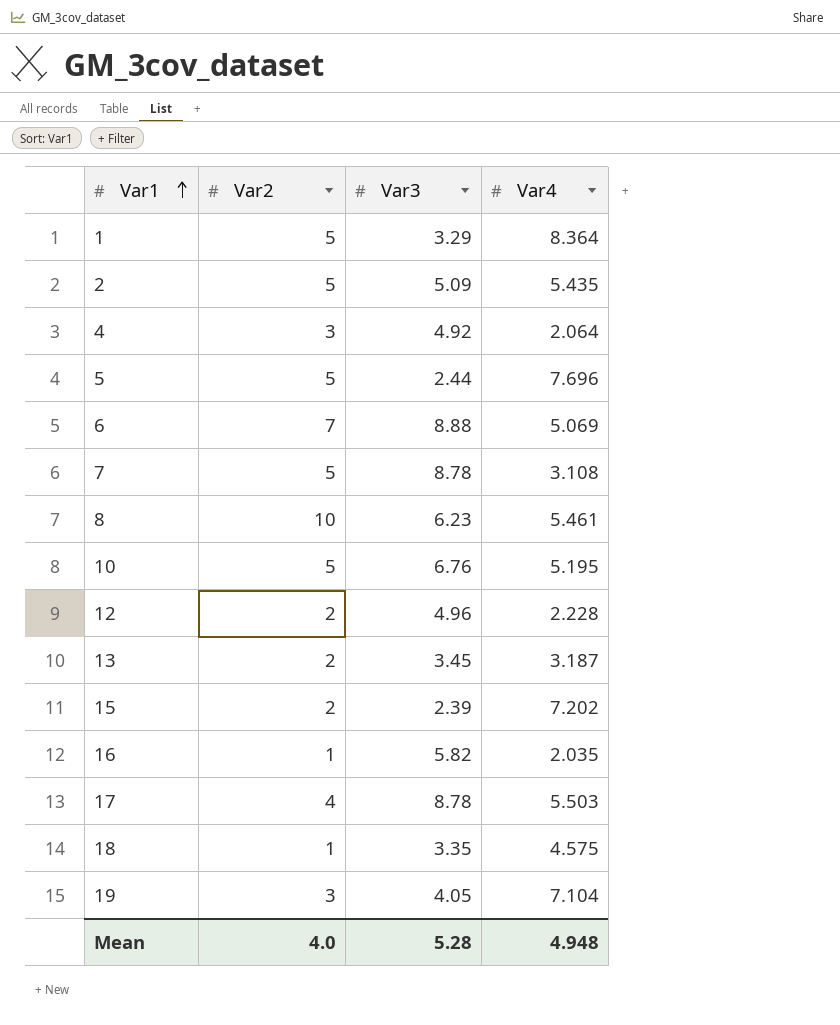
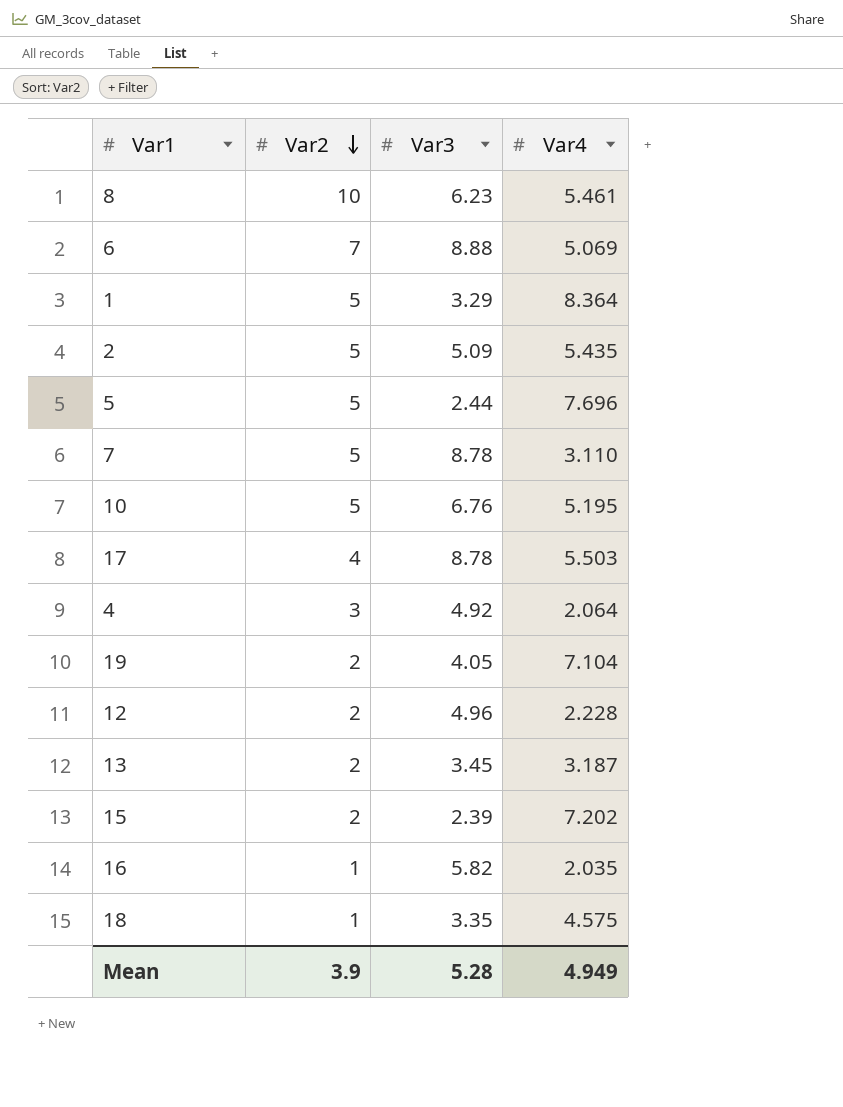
row order: Var1 ascending -> Var2 descending
7 | Var4: 3.108 -> 3.110
19 | Var2: 3 -> 2
Mean | Var2: 4.0 -> 3.9
Mean | Var4: 4.948 -> 4.949

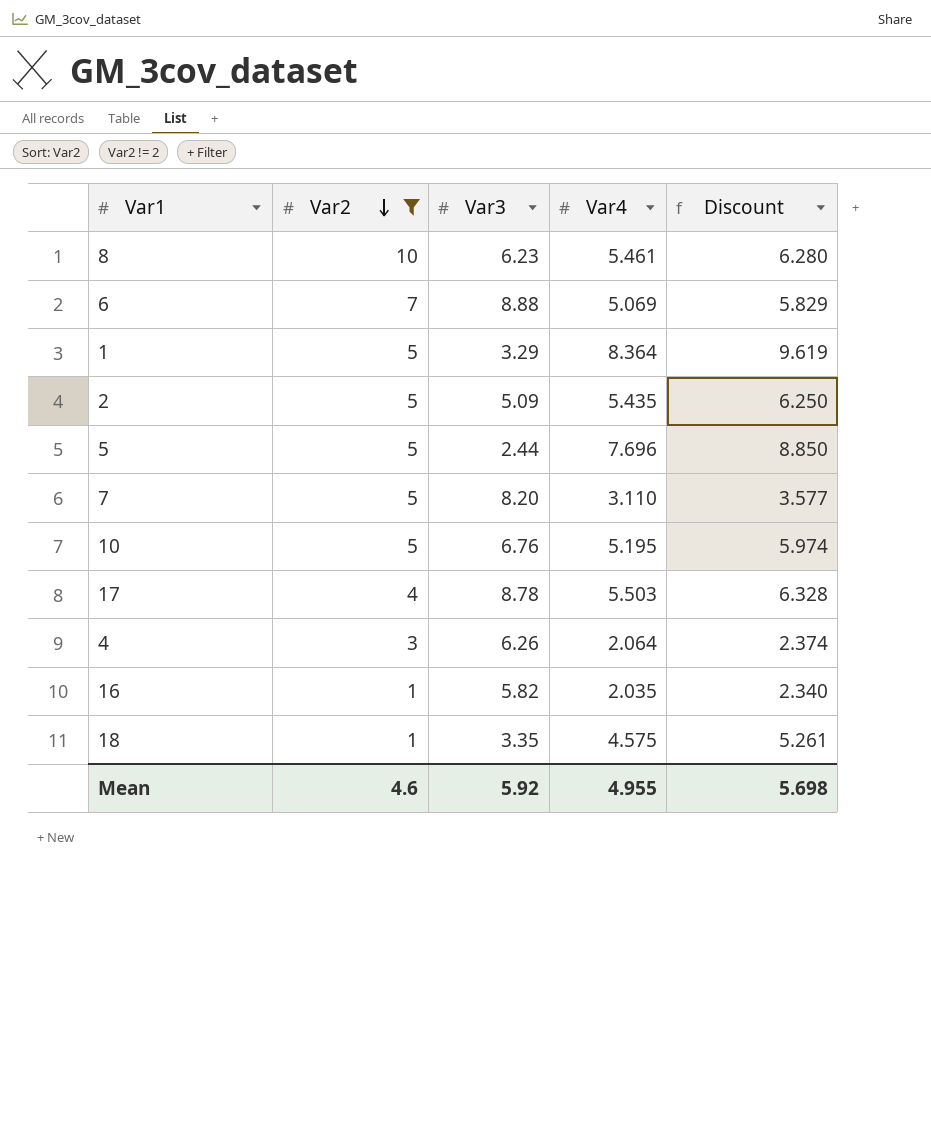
filter: none -> Var2 != 2
column Discount | formula: none -> [Var4] * 1.15
7 | Var3: 8.78 -> 8.20
4 | Var3: 4.92 -> 6.26
Mean | Var2: 3.9 -> 4.6
Mean | Var3: 5.28 -> 5.92
Mean | Var4: 4.949 -> 4.955

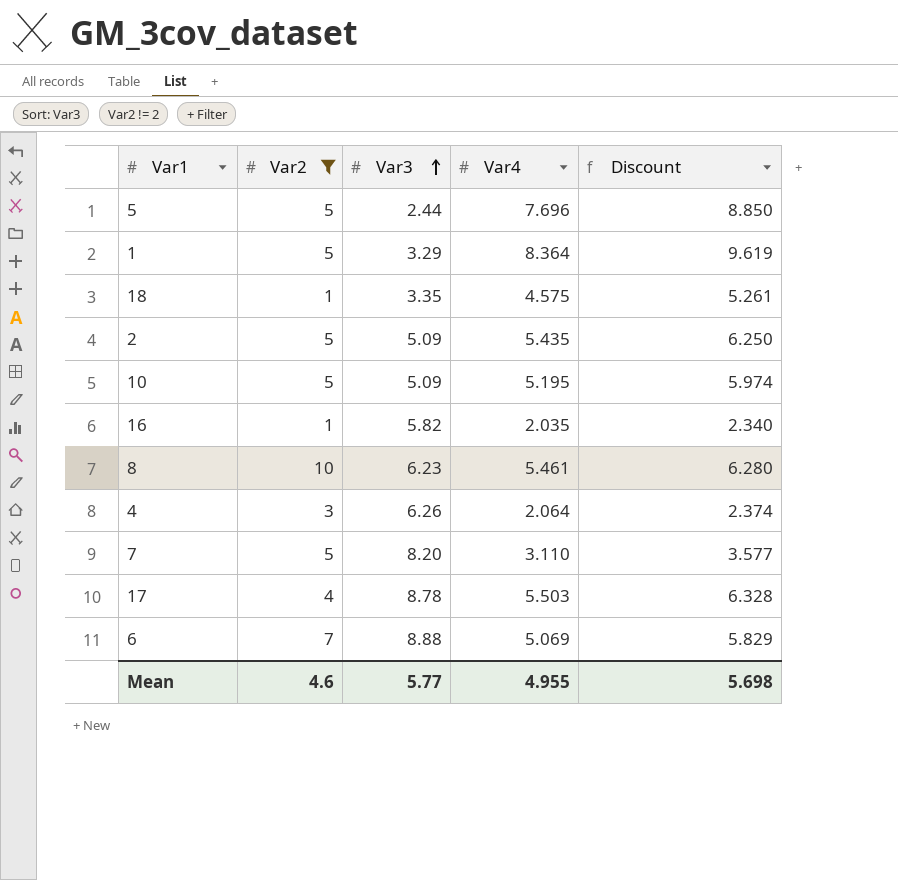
row order: Var2 descending -> Var3 ascending
10 | Var3: 6.76 -> 5.09
Mean | Var3: 5.92 -> 5.77

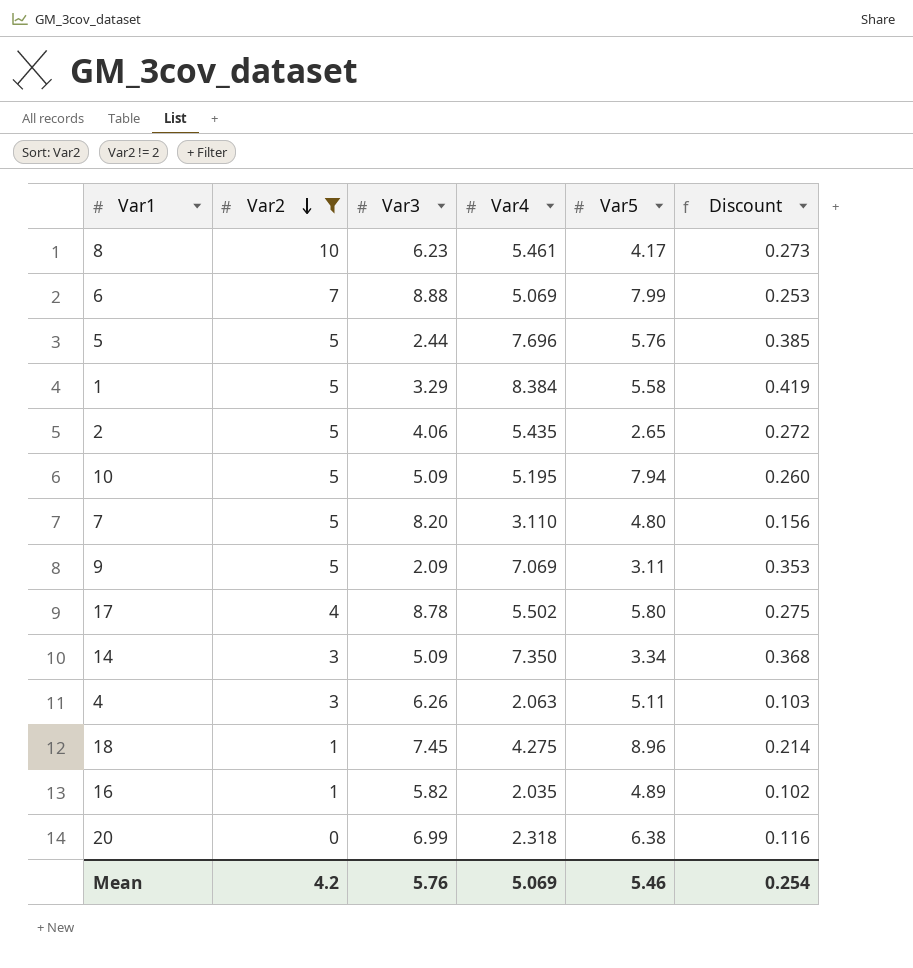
row order: Var3 ascending -> Var2 descending
column Var5 | position: none -> 5
column Discount | formula: [Var4] * 1.15 -> [Var4] * 0.05
1 | Var4: 8.364 -> 8.384
2 | Var3: 5.09 -> 4.06
row 9: none -> 5 | 2.09 | 7.069 | 3.11 | 0.353
17 | Var4: 5.503 -> 5.502
row 14: none -> 3 | 5.09 | 7.350 | 3.34 | 0.368
4 | Var4: 2.064 -> 2.063
18 | Var3: 3.35 -> 7.45
18 | Var4: 4.575 -> 4.275
row 20: none -> 0 | 6.99 | 2.318 | 6.38 | 0.116
Mean | Var2: 4.6 -> 4.2
Mean | Var3: 5.77 -> 5.76
Mean | Var4: 4.955 -> 5.069
Mean | Discount: 5.698 -> 0.254

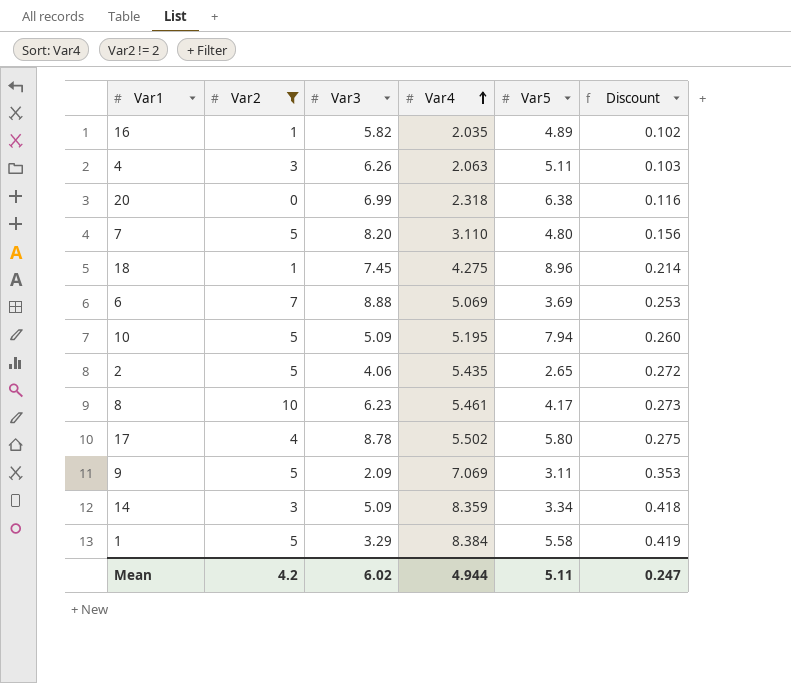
row order: Var2 descending -> Var4 ascending
row 5: 5 | 2.44 | 7.696 | 5.76 | 0.385 -> none
6 | Var5: 7.99 -> 3.69
14 | Var4: 7.350 -> 8.359
14 | Discount: 0.368 -> 0.418
Mean | Var3: 5.76 -> 6.02
Mean | Var4: 5.069 -> 4.944
Mean | Var5: 5.46 -> 5.11
Mean | Discount: 0.254 -> 0.247

